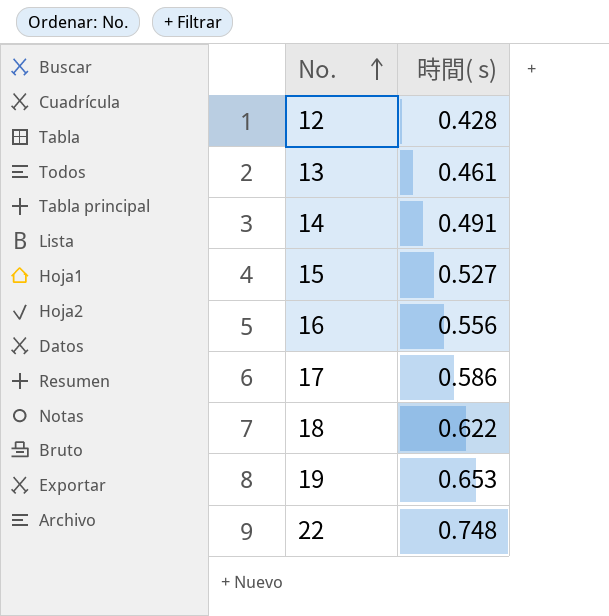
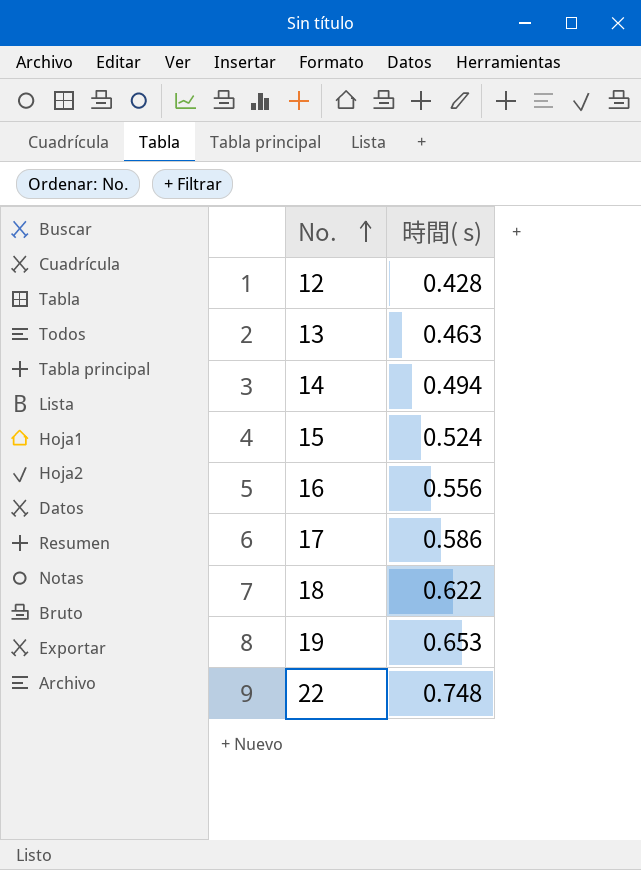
13 | 時間( s): 0.461 -> 0.463
14 | 時間( s): 0.491 -> 0.494
15 | 時間( s): 0.527 -> 0.524

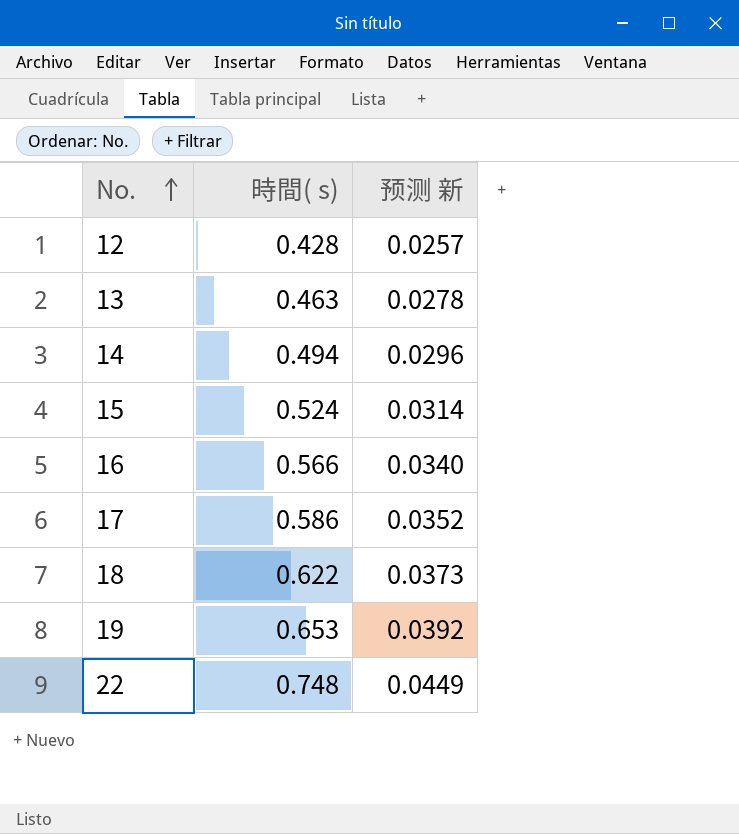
column 预测 新 | formula: none -> [時間( s)] * 0.06
16 | 時間( s): 0.556 -> 0.566

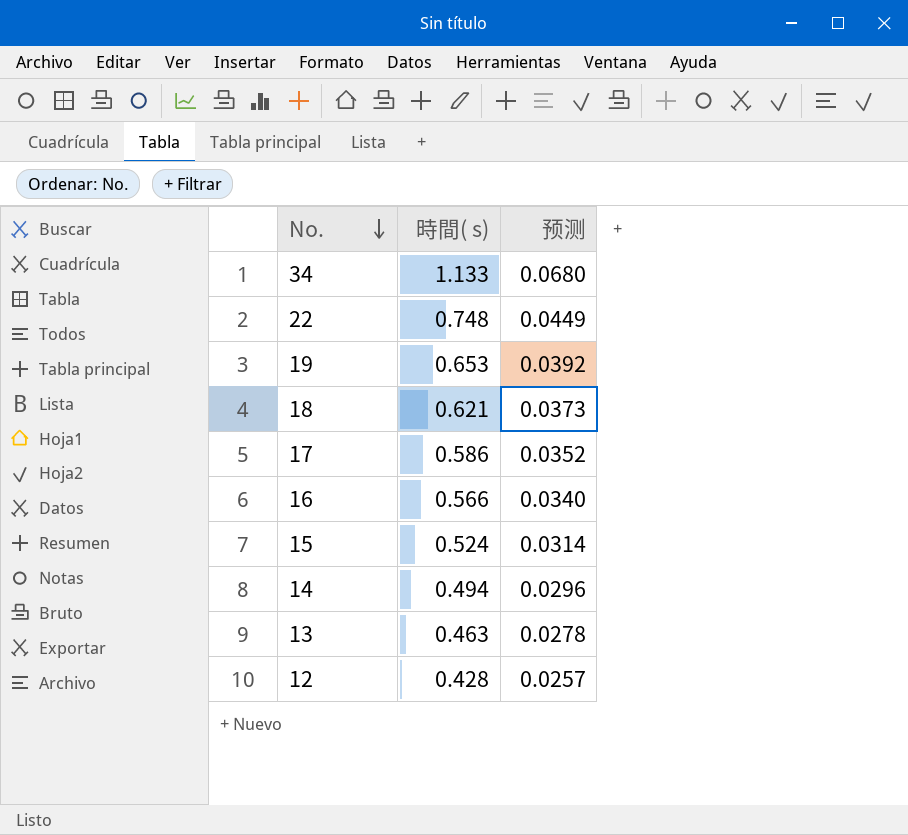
row order: No. ascending -> No. descending
column name: 预测 新 -> 预测
row 34: none -> 1.133 | 0.0680
18 | 時間( s): 0.622 -> 0.621

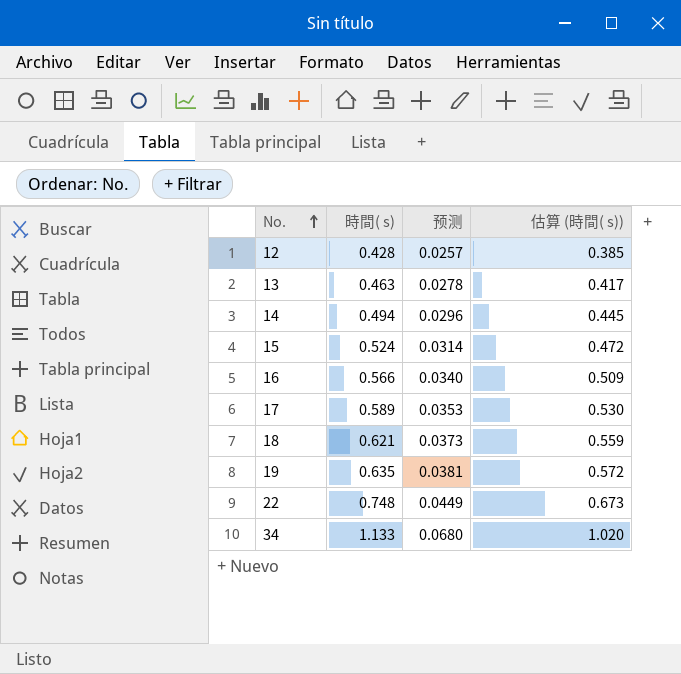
row order: No. descending -> No. ascending
column 估算 (時間( s)) | formula: none -> [時間( s)] * 0.9
17 | 時間( s): 0.586 -> 0.589
17 | 预测: 0.0352 -> 0.0353
19 | 時間( s): 0.653 -> 0.635
19 | 预测: 0.0392 -> 0.0381

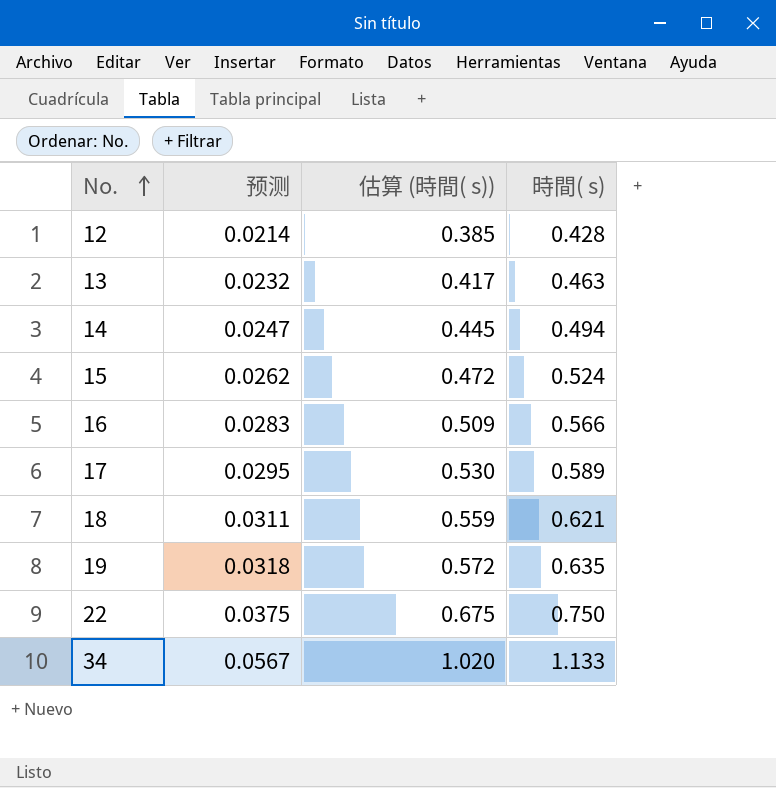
column 预测 | formula: [時間( s)] * 0.06 -> [時間( s)] * 0.05
column 時間( s) | position: 2 -> 4
22 | 估算 (時間( s)): 0.673 -> 0.675
22 | 時間( s): 0.748 -> 0.750

